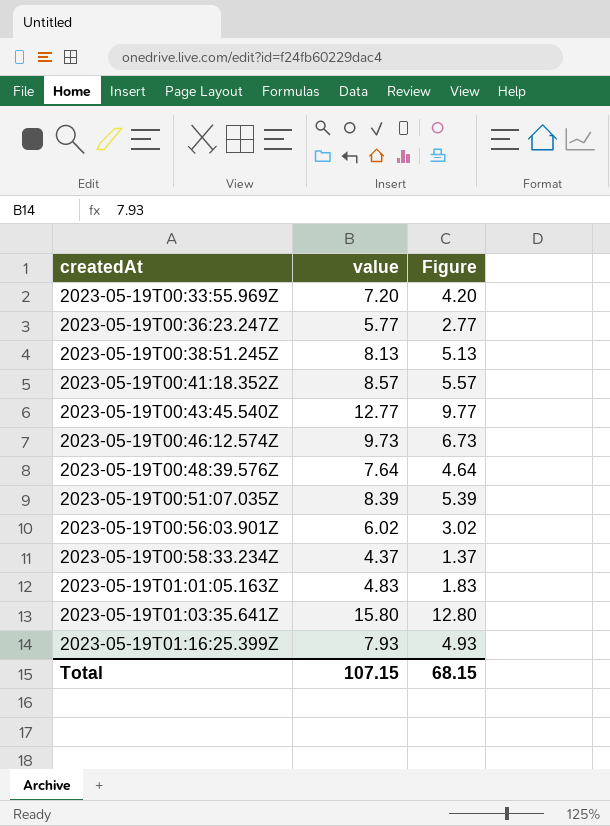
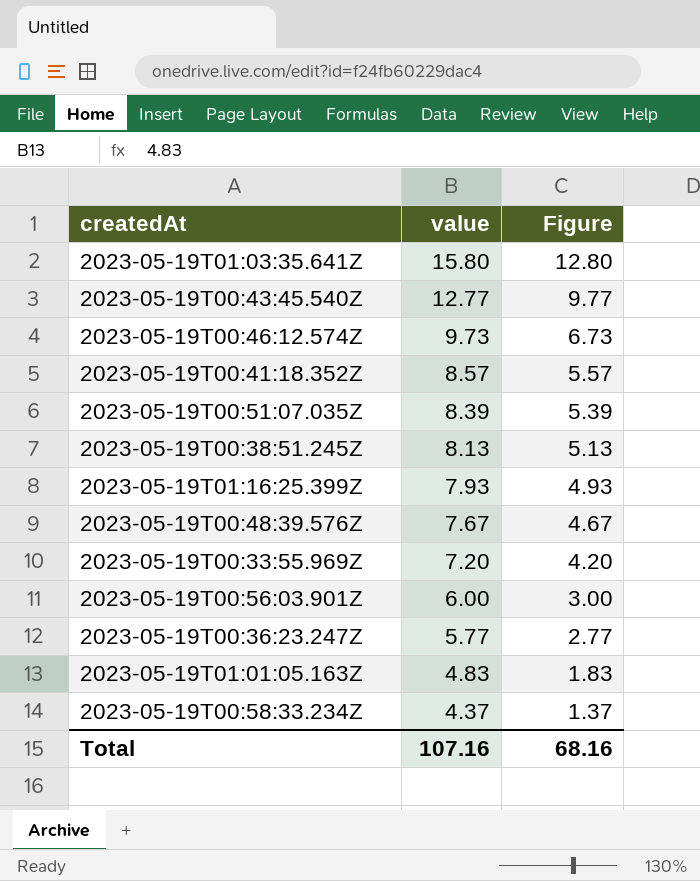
row order: createdAt ascending -> value descending
2023-05-19T00:48:39.576Z | value: 7.64 -> 7.67
2023-05-19T00:48:39.576Z | Figure: 4.64 -> 4.67
2023-05-19T00:56:03.901Z | value: 6.02 -> 6.00
2023-05-19T00:56:03.901Z | Figure: 3.02 -> 3.00
Total | value: 107.15 -> 107.16
Total | Figure: 68.15 -> 68.16

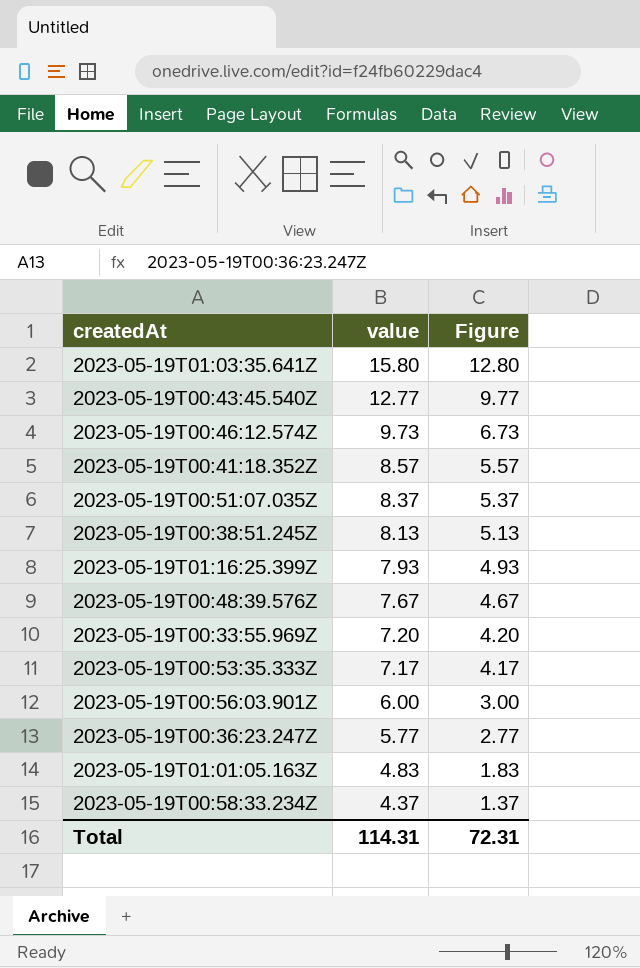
2023-05-19T00:51:07.035Z | value: 8.39 -> 8.37
2023-05-19T00:51:07.035Z | Figure: 5.39 -> 5.37
row 2023-05-19T00:53:35.333Z: none -> 7.17 | 4.17
Total | value: 107.16 -> 114.31
Total | Figure: 68.16 -> 72.31

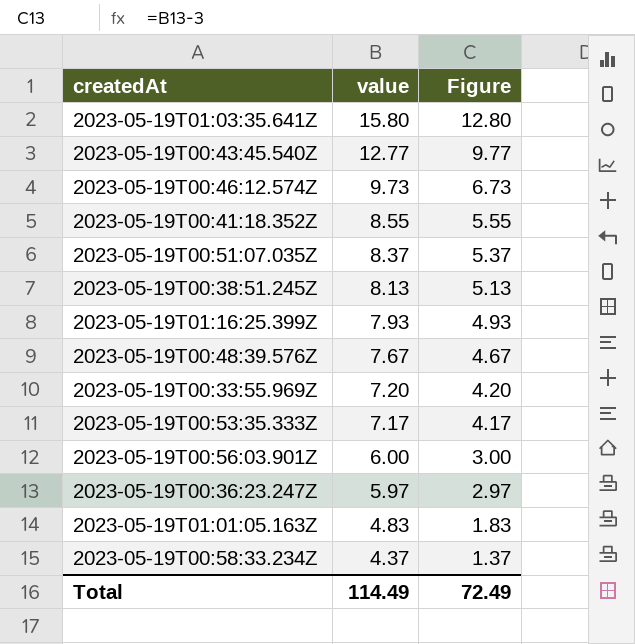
2023-05-19T00:41:18.352Z | value: 8.57 -> 8.55
2023-05-19T00:41:18.352Z | Figure: 5.57 -> 5.55
2023-05-19T00:36:23.247Z | value: 5.77 -> 5.97
2023-05-19T00:36:23.247Z | Figure: 2.77 -> 2.97
Total | value: 114.31 -> 114.49
Total | Figure: 72.31 -> 72.49

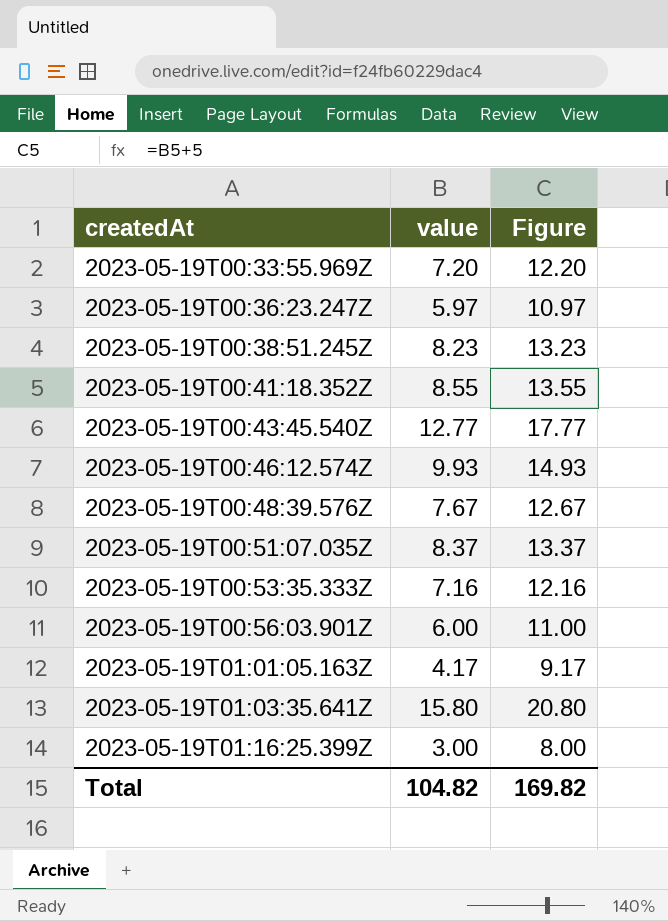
row order: value descending -> createdAt ascending
column Figure | formula: [value] - 3 -> [value] + 5
row 2023-05-19T00:58:33.234Z: 4.37 | 1.37 -> none
2023-05-19T00:38:51.245Z | value: 8.13 -> 8.23
2023-05-19T00:46:12.574Z | value: 9.73 -> 9.93
2023-05-19T00:53:35.333Z | value: 7.17 -> 7.16
2023-05-19T01:01:05.163Z | value: 4.83 -> 4.17
2023-05-19T01:16:25.399Z | value: 7.93 -> 3.00
Total | value: 114.49 -> 104.82
Total | Figure: 72.49 -> 169.82

